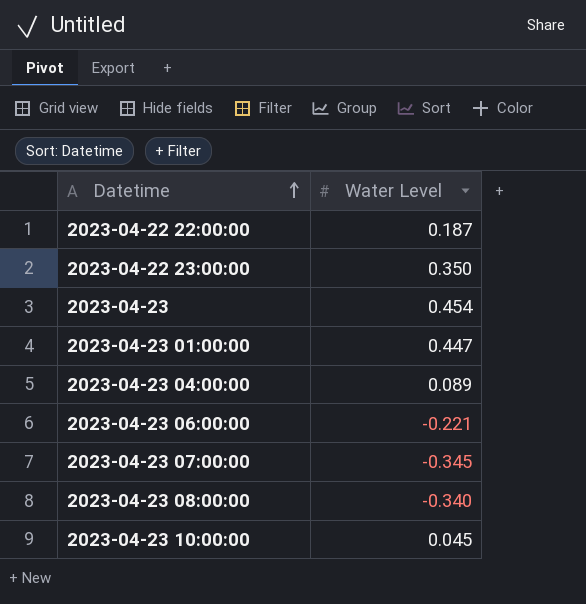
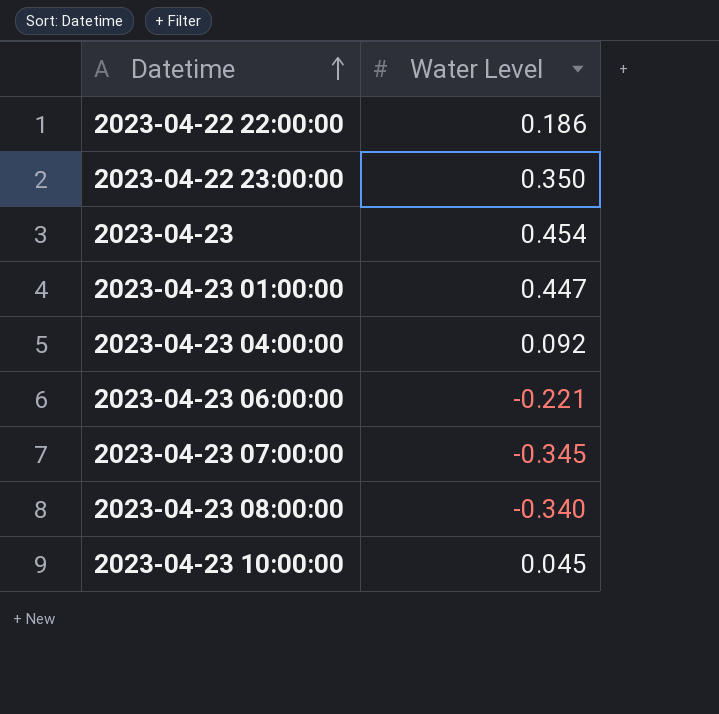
2023-04-22 22:00:00 | Water Level: 0.187 -> 0.186
2023-04-23 04:00:00 | Water Level: 0.089 -> 0.092

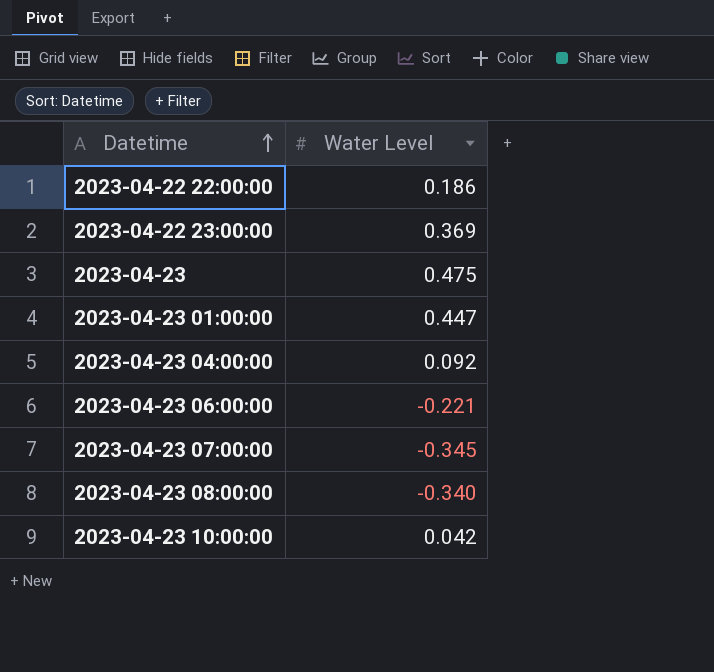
2023-04-22 23:00:00 | Water Level: 0.350 -> 0.369
2023-04-23 | Water Level: 0.454 -> 0.475
2023-04-23 10:00:00 | Water Level: 0.045 -> 0.042

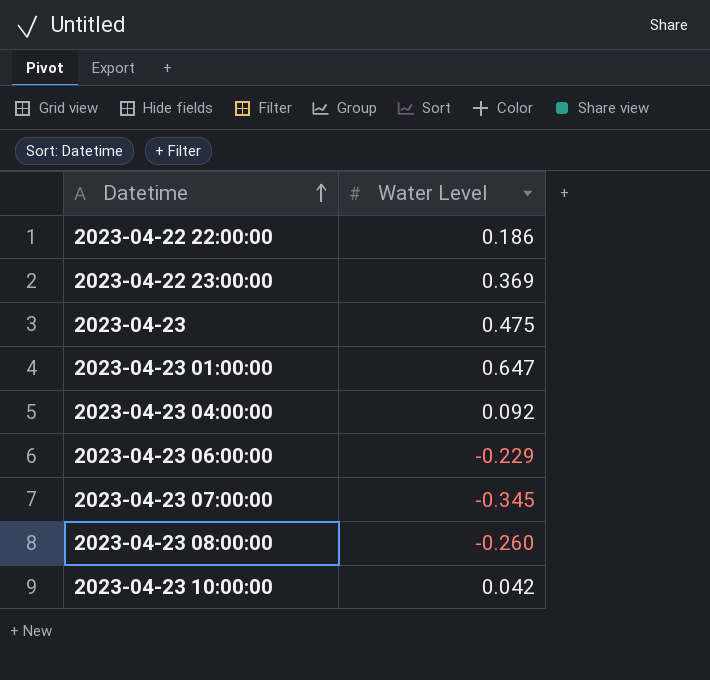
2023-04-23 01:00:00 | Water Level: 0.447 -> 0.647
2023-04-23 06:00:00 | Water Level: -0.221 -> -0.229
2023-04-23 08:00:00 | Water Level: -0.340 -> -0.260

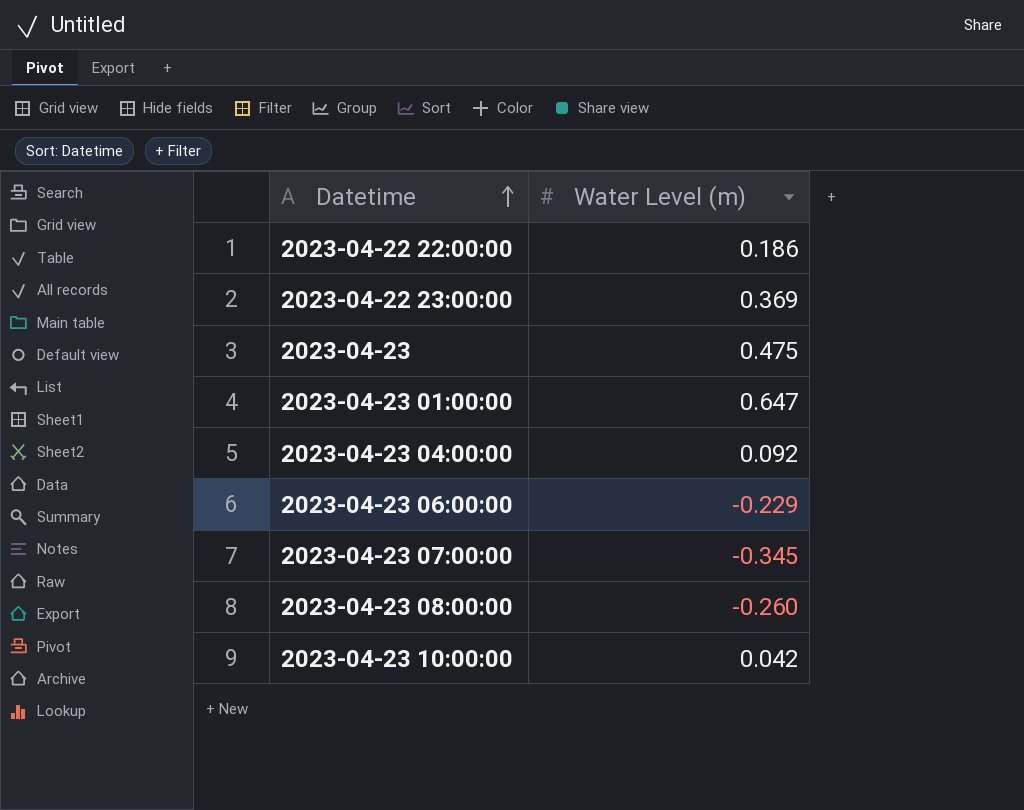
column name: Water Level -> Water Level (m)

